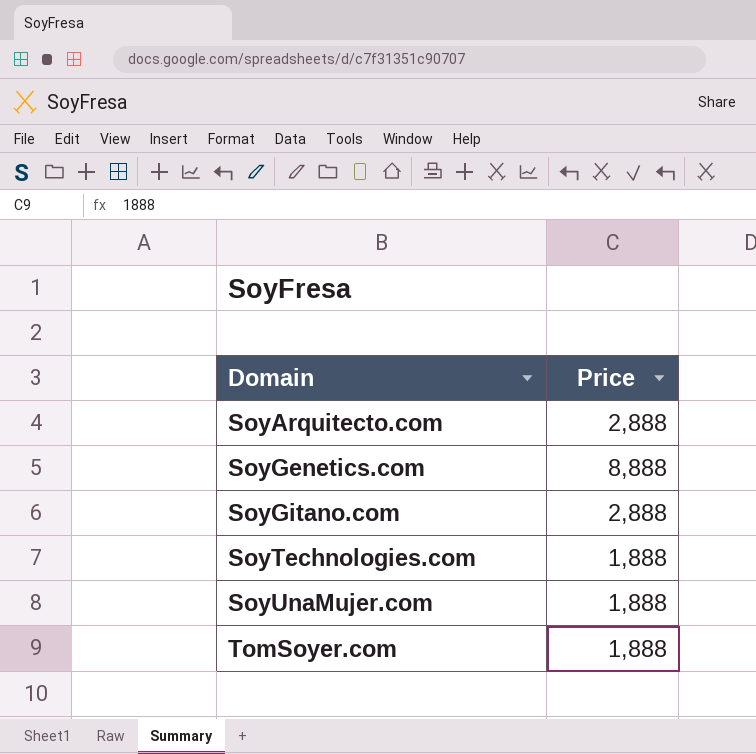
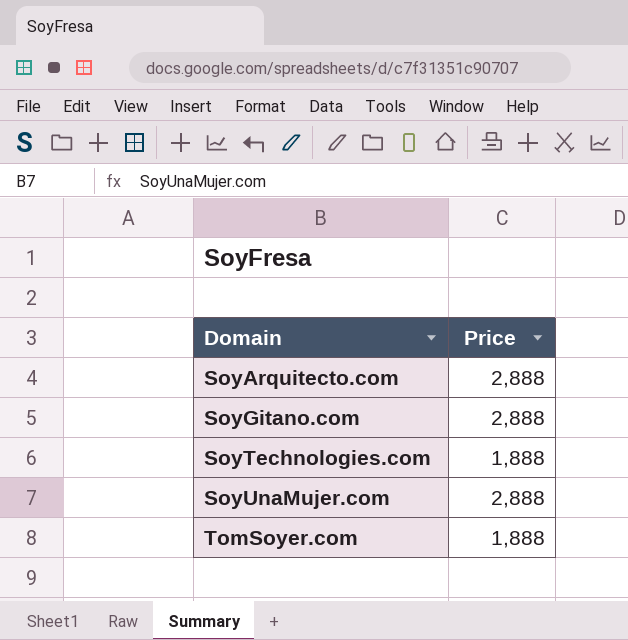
row SoyGenetics.com: 8,888 -> none
SoyUnaMujer.com | Price: 1,888 -> 2,888

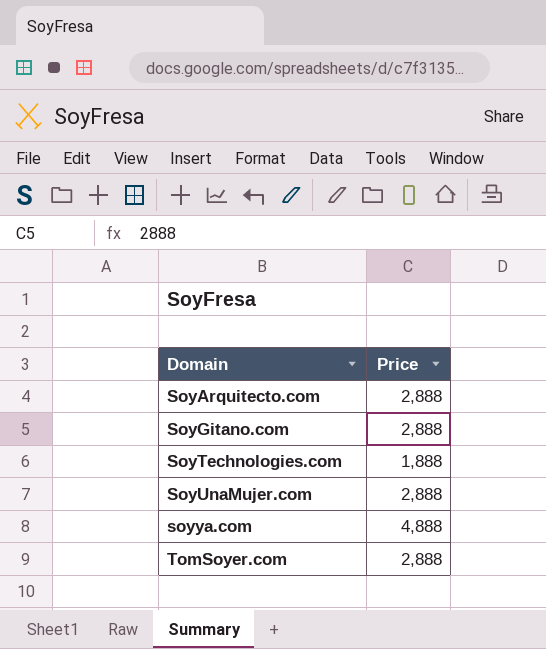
row soyya.com: none -> 4,888
TomSoyer.com | Price: 1,888 -> 2,888

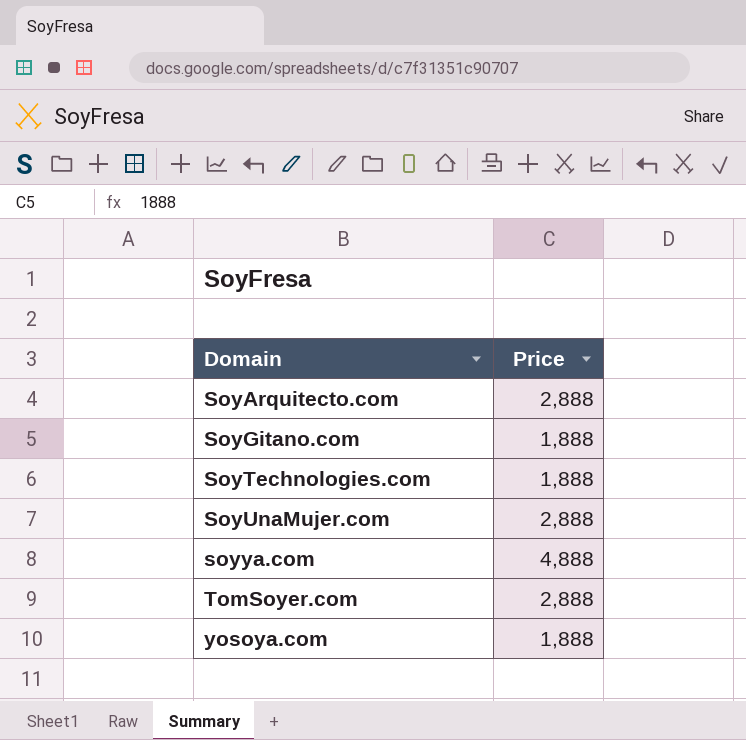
SoyGitano.com | Price: 2,888 -> 1,888
row yosoya.com: none -> 1,888

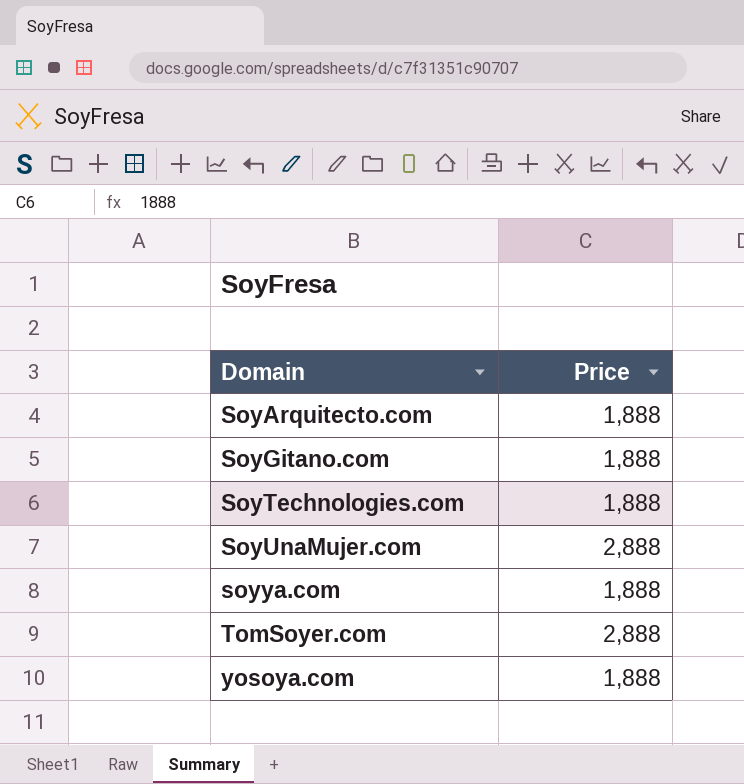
SoyArquitecto.com | Price: 2,888 -> 1,888
soyya.com | Price: 4,888 -> 1,888

